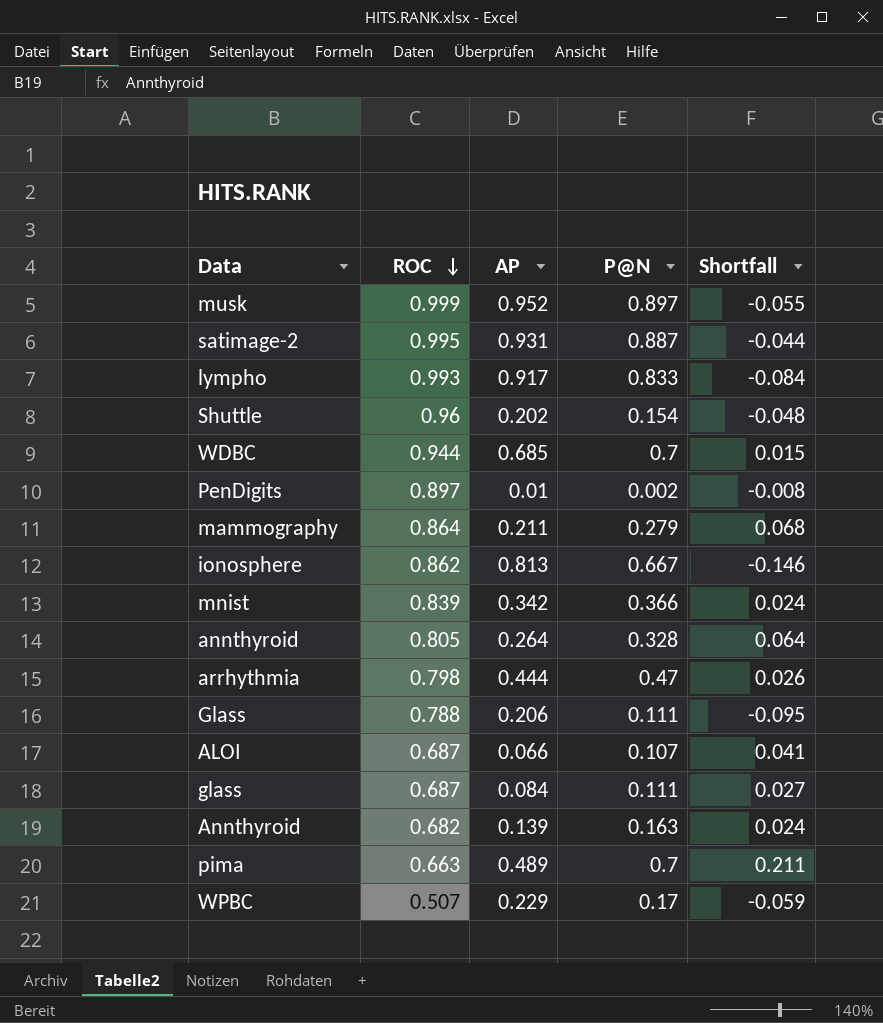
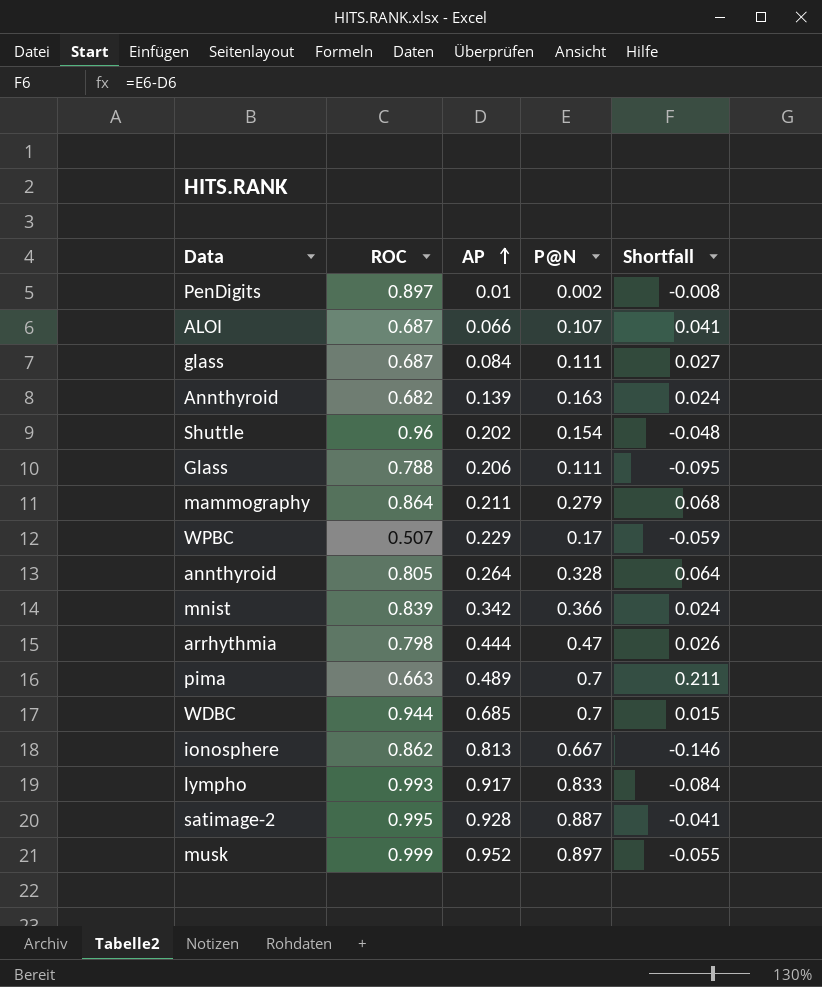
row order: ROC descending -> AP ascending
satimage-2 | AP: 0.931 -> 0.928
satimage-2 | Shortfall: -0.044 -> -0.041

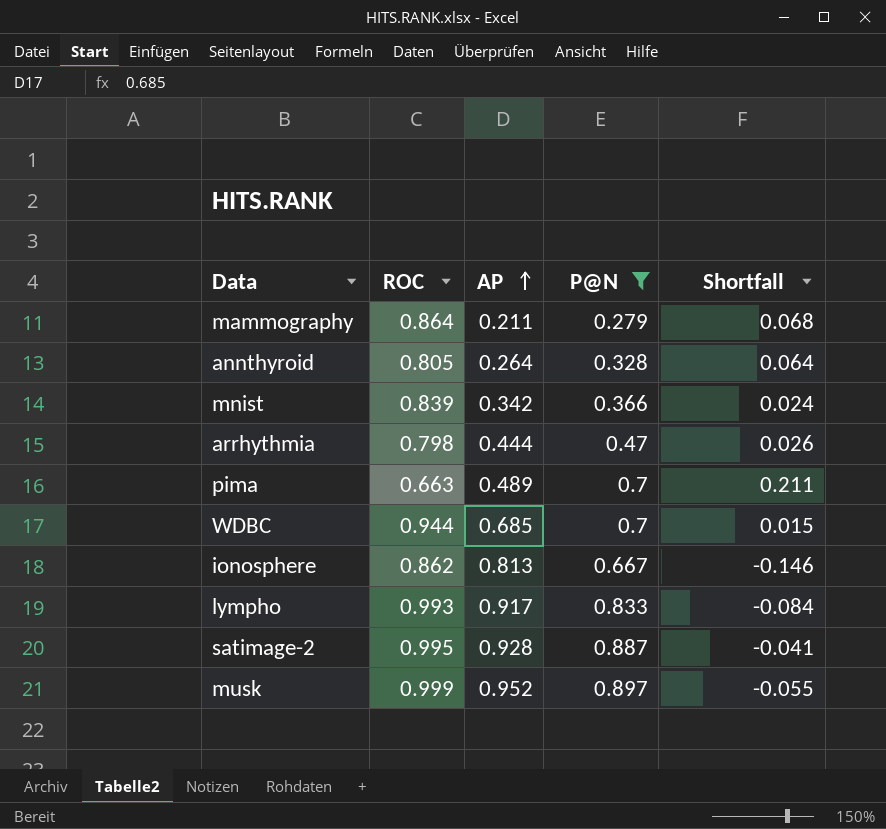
filter: none -> P@N >= 0.279

